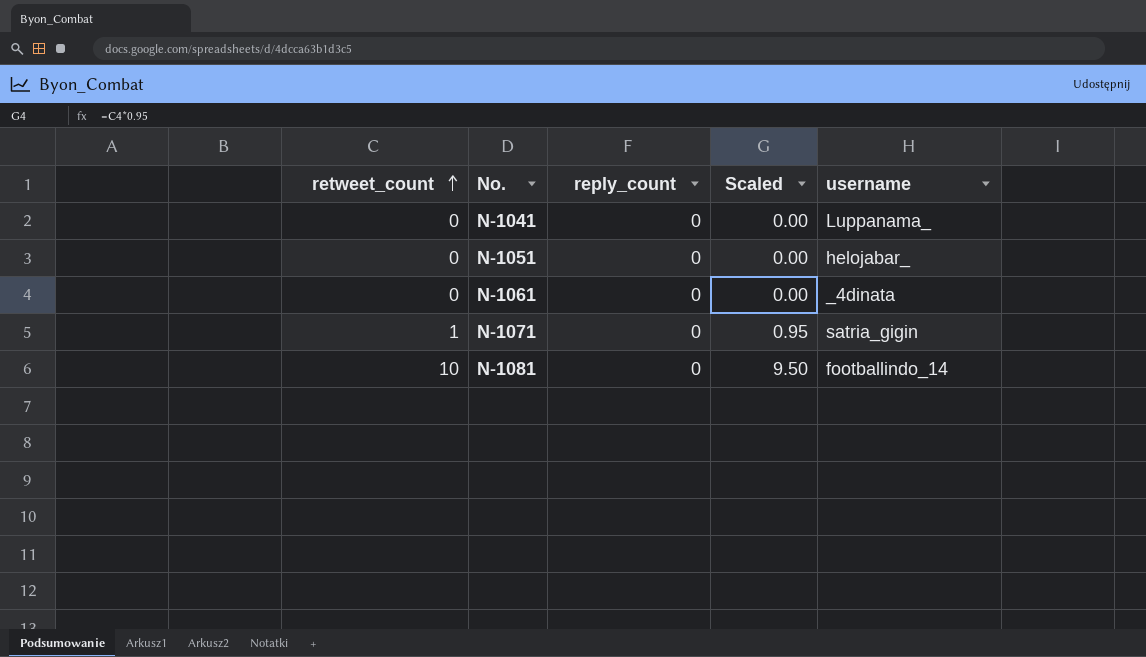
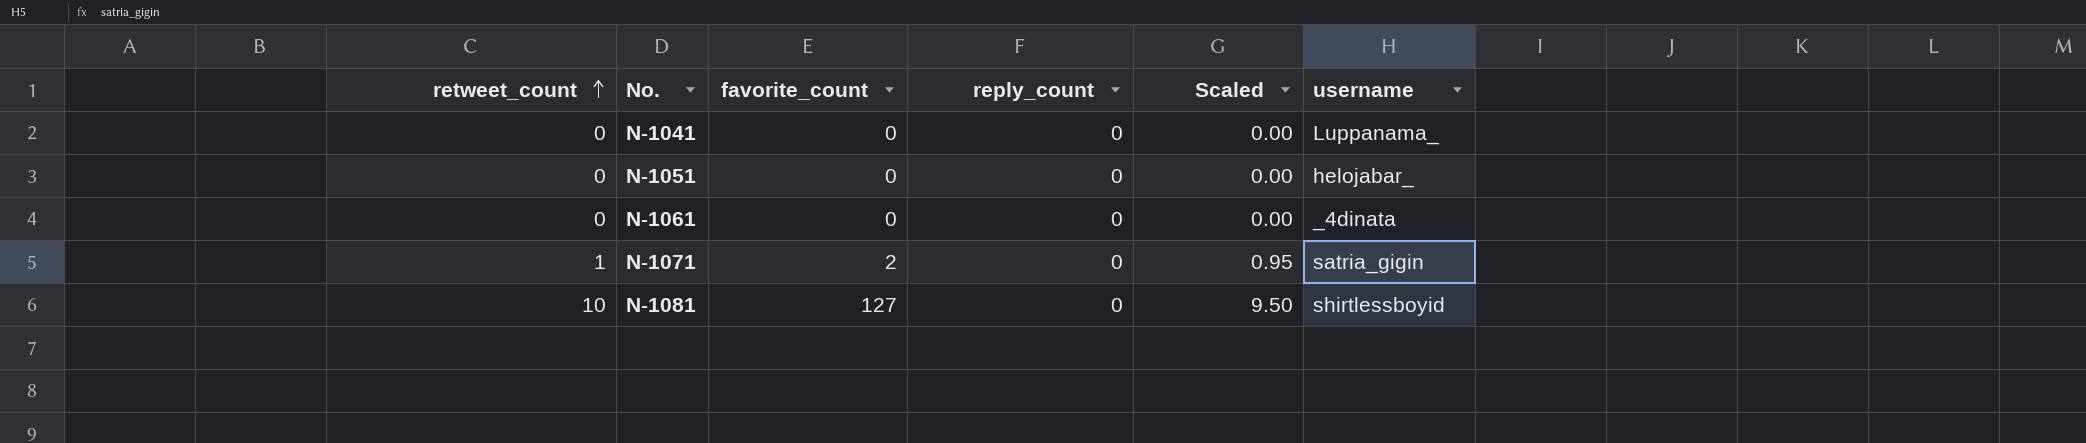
column favorite_count | position: none -> 3
N-1081 | username: footballindo_14 -> shirtlessboyid

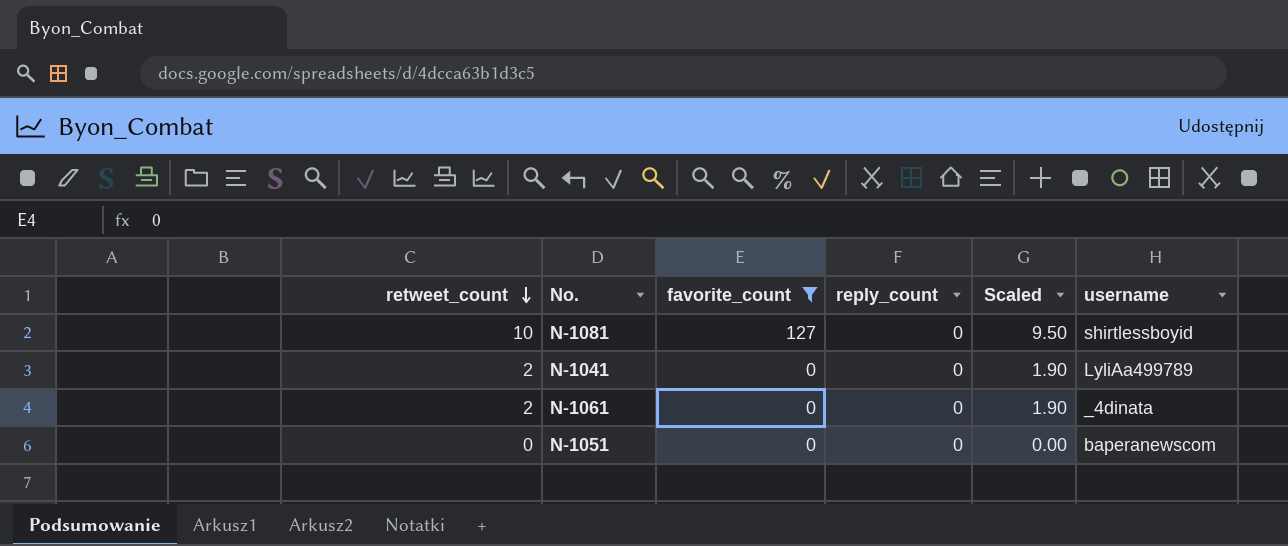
filter: none -> favorite_count != 2
row order: retweet_count ascending -> retweet_count descending
N-1041 | retweet_count: 0 -> 2
N-1041 | Scaled: 0.00 -> 1.90
N-1041 | username: Luppanama_ -> LyliAa499789
N-1061 | retweet_count: 0 -> 2
N-1061 | Scaled: 0.00 -> 1.90
N-1051 | username: helojabar_ -> baperanewscom

